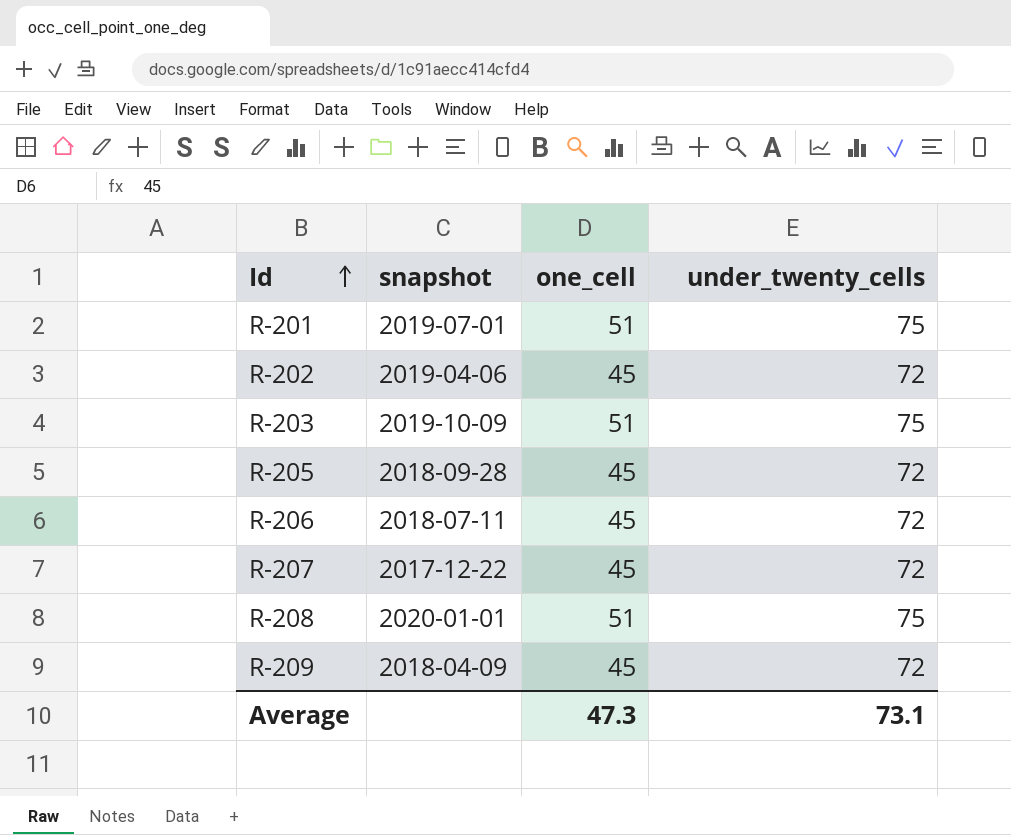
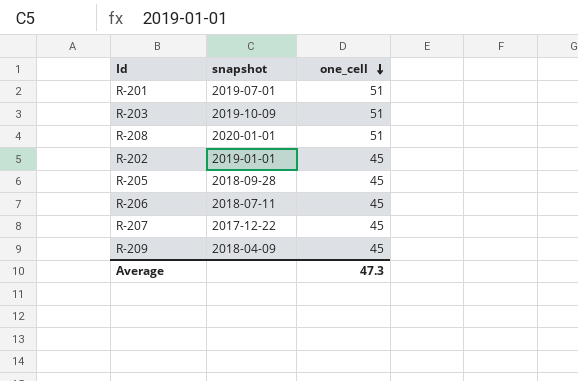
row order: Id ascending -> one_cell descending
column under_twenty_cells | position: 4 -> none
R-202 | snapshot: 2019-04-06 -> 2019-01-01

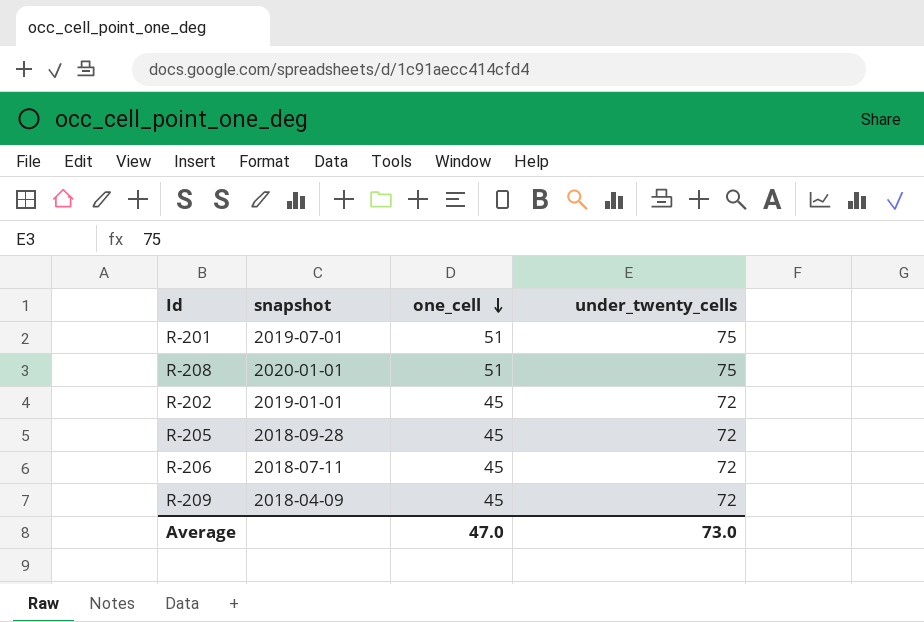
column under_twenty_cells | position: none -> 4
row R-203: 2019-10-09 | 51 -> none
row R-207: 2017-12-22 | 45 -> none
Average | one_cell: 47.3 -> 47.0

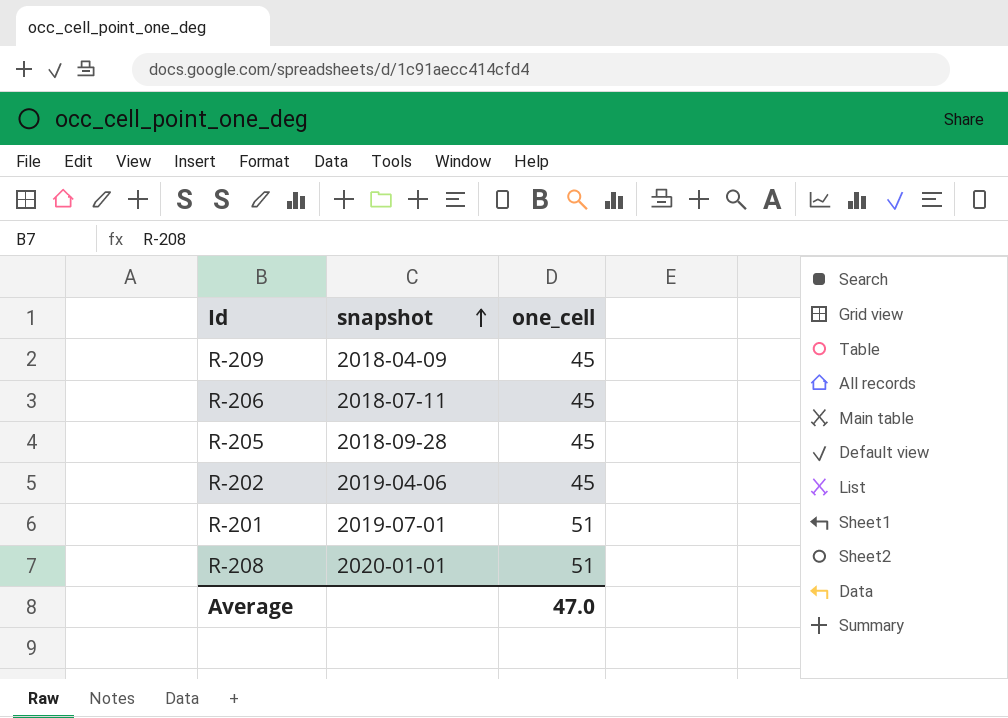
row order: one_cell descending -> snapshot ascending
column under_twenty_cells | position: 4 -> none
R-202 | snapshot: 2019-01-01 -> 2019-04-06

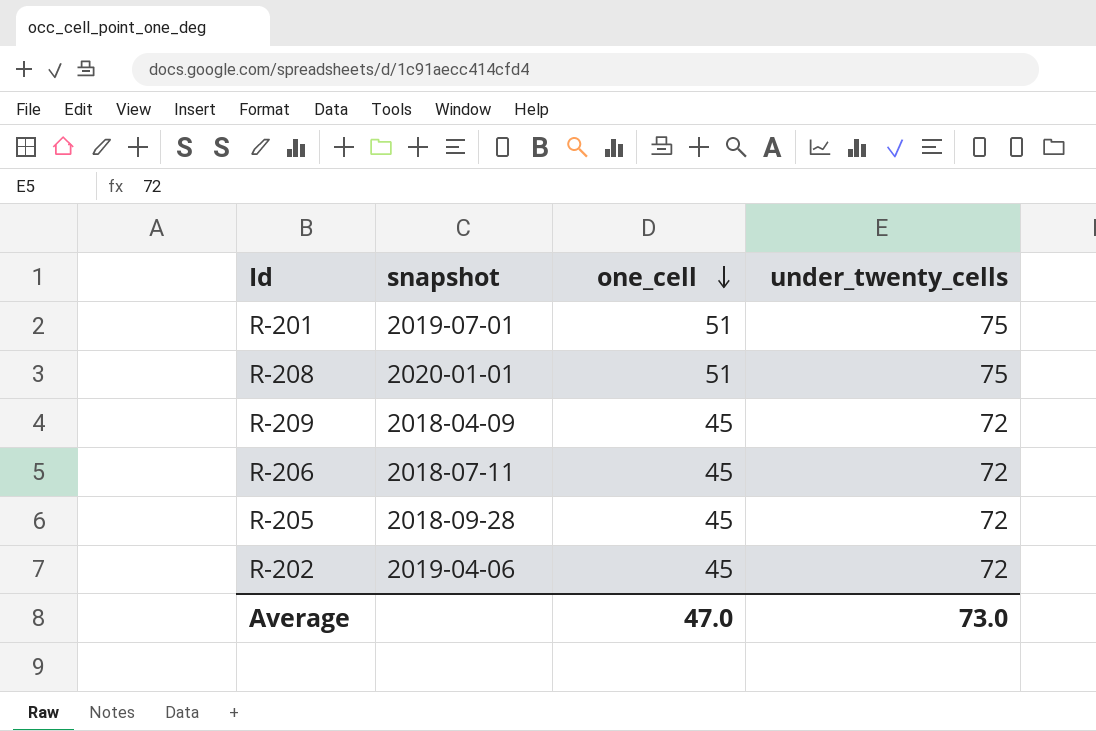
row order: snapshot ascending -> one_cell descending
column under_twenty_cells | position: none -> 4

